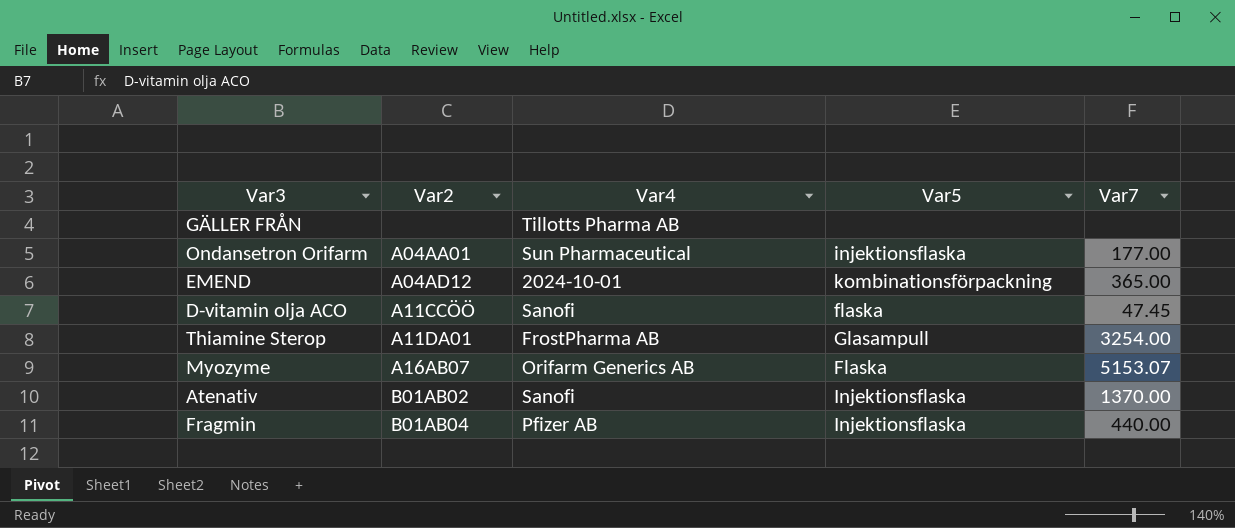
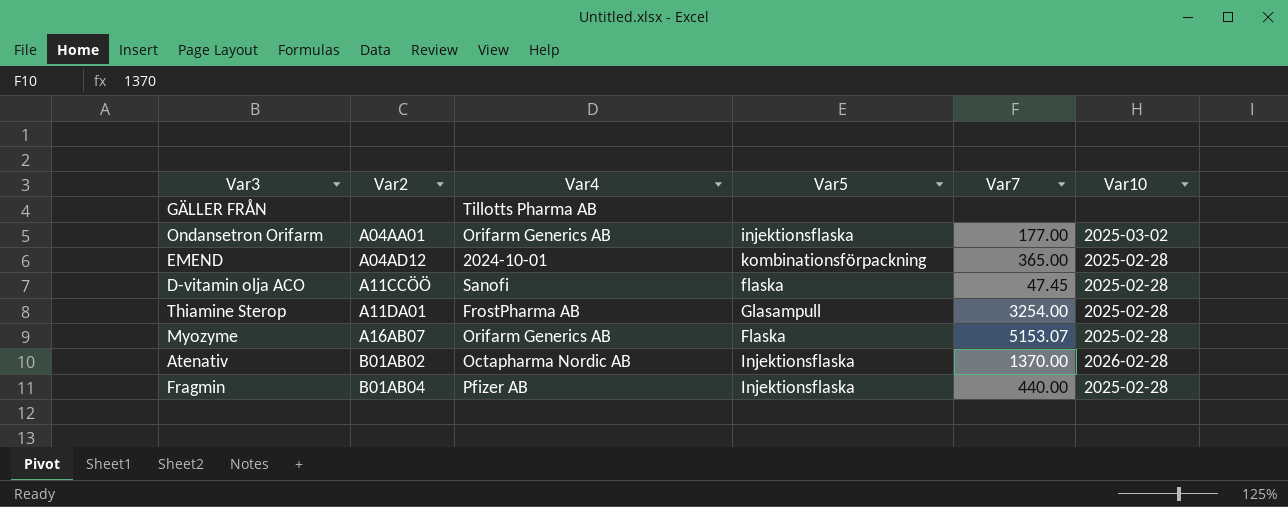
column Var10 | position: none -> 6
Ondansetron Orifarm | Var4: Sun Pharmaceutical -> Orifarm Generics AB
Atenativ | Var4: Sanofi -> Octapharma Nordic AB

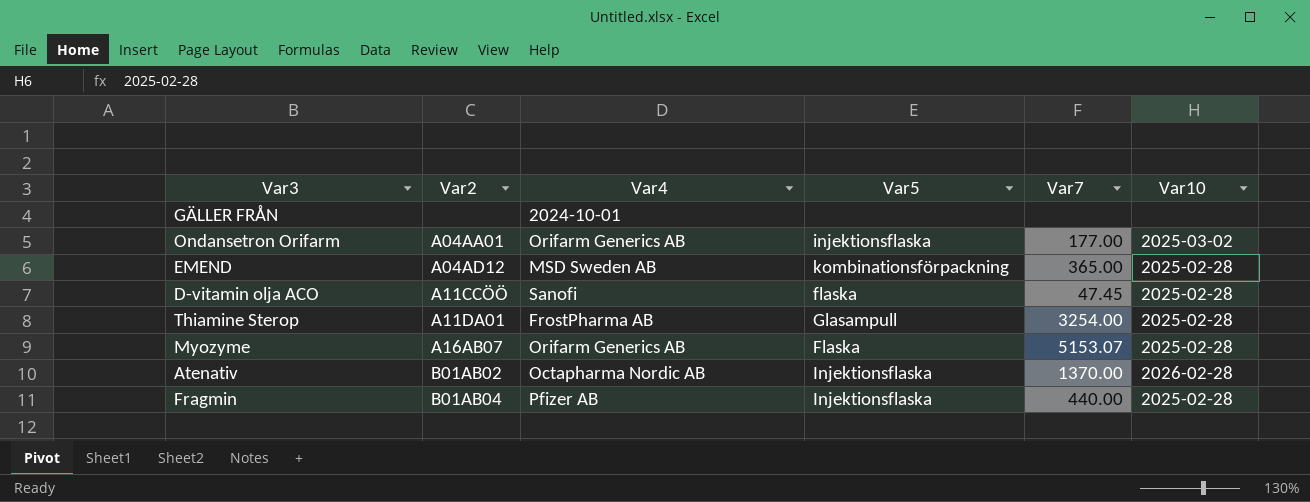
GÄLLER FRÅN | Var4: Tillotts Pharma AB -> 2024-10-01
EMEND | Var4: 2024-10-01 -> MSD Sweden AB

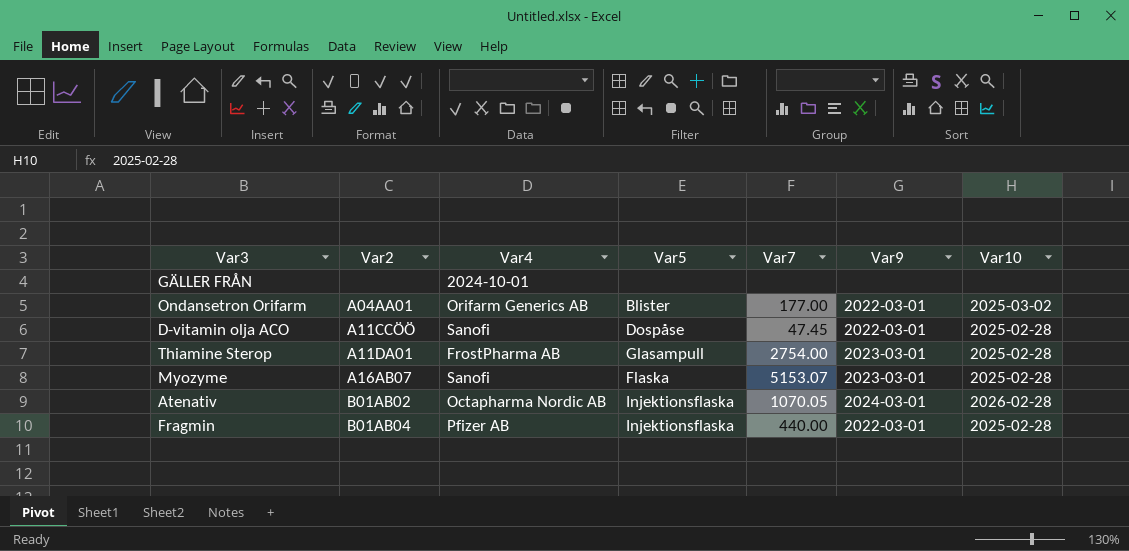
column Var9 | position: none -> 6
row EMEND: A04AD12 | MSD Sweden AB | kombinationsförpackning | 365.00 | 2025-02-28 -> none
Ondansetron Orifarm | Var5: injektionsflaska -> Blister
D-vitamin olja ACO | Var5: flaska -> Dospåse
Thiamine Sterop | Var7: 3254.00 -> 2754.00
Myozyme | Var4: Orifarm Generics AB -> Sanofi
Atenativ | Var7: 1370.00 -> 1070.05

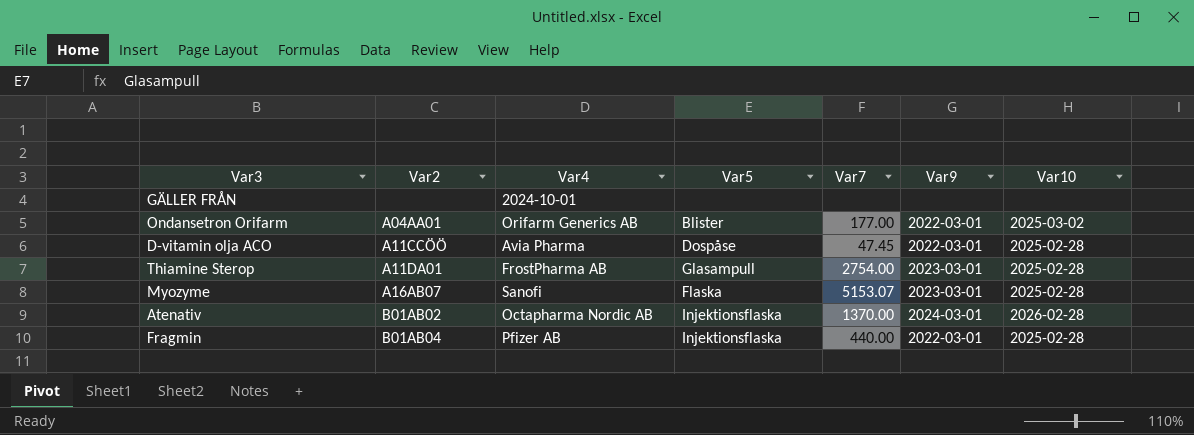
D-vitamin olja ACO | Var4: Sanofi -> Avia Pharma
Atenativ | Var7: 1070.05 -> 1370.00

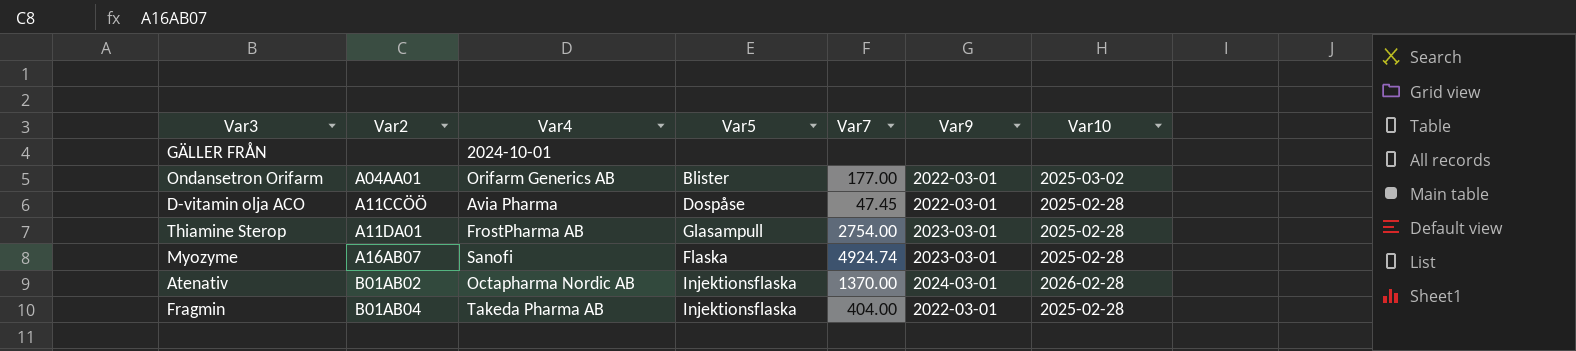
Myozyme | Var7: 5153.07 -> 4924.74
Fragmin | Var4: Pfizer AB -> Takeda Pharma AB
Fragmin | Var7: 440.00 -> 404.00

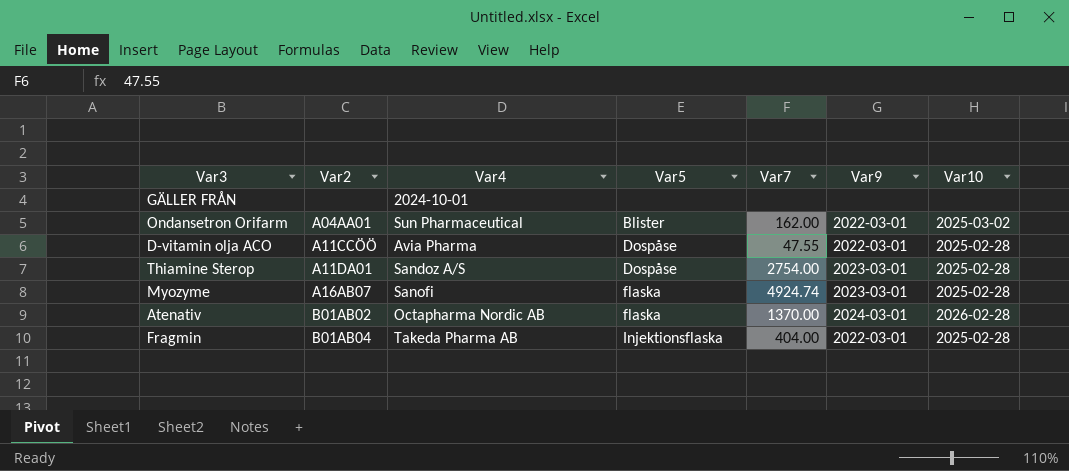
Ondansetron Orifarm | Var4: Orifarm Generics AB -> Sun Pharmaceutical
Ondansetron Orifarm | Var7: 177.00 -> 162.00
D-vitamin olja ACO | Var7: 47.45 -> 47.55
Thiamine Sterop | Var4: FrostPharma AB -> Sandoz A/S
Thiamine Sterop | Var5: Glasampull -> Dospåse
Myozyme | Var5: Flaska -> flaska
Atenativ | Var5: Injektionsflaska -> flaska

